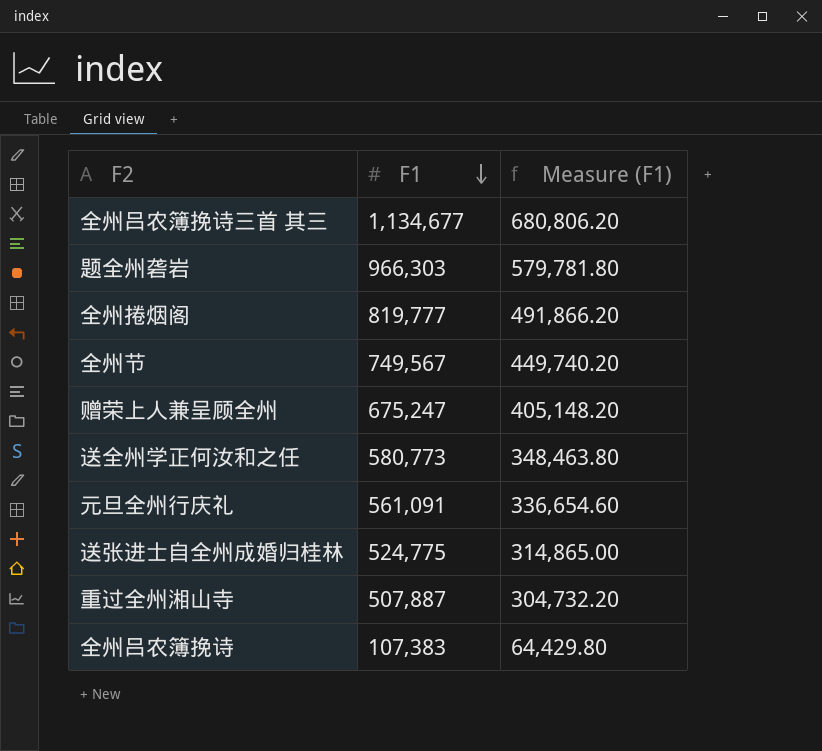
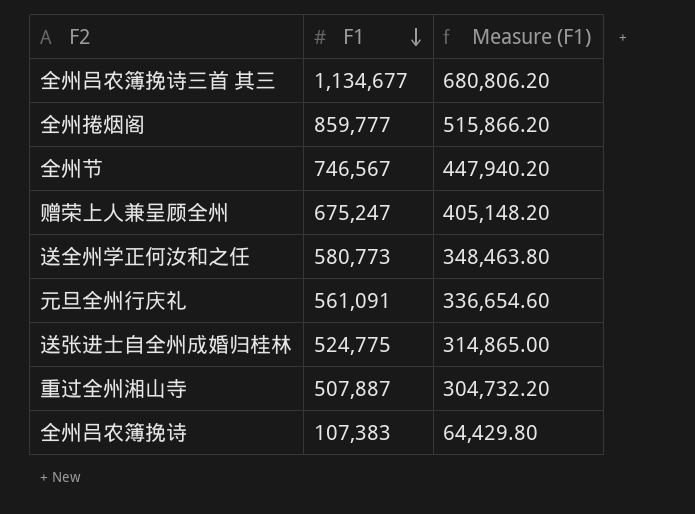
row 题全州砻岩: 966,303 | 579,781.80 -> none
全州捲烟阁 | F1: 819,777 -> 859,777
全州捲烟阁 | Measure (F1): 491,866.20 -> 515,866.20
全州节 | F1: 749,567 -> 746,567
全州节 | Measure (F1): 449,740.20 -> 447,940.20

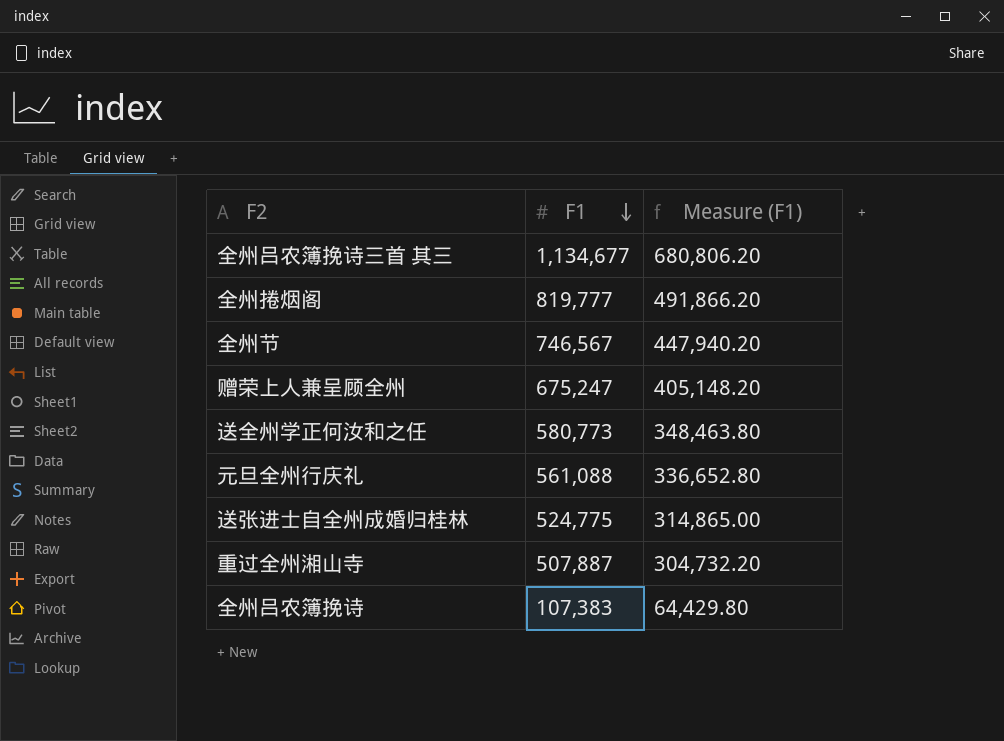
全州捲烟阁 | F1: 859,777 -> 819,777
全州捲烟阁 | Measure (F1): 515,866.20 -> 491,866.20
元旦全州行庆礼 | F1: 561,091 -> 561,088
元旦全州行庆礼 | Measure (F1): 336,654.60 -> 336,652.80

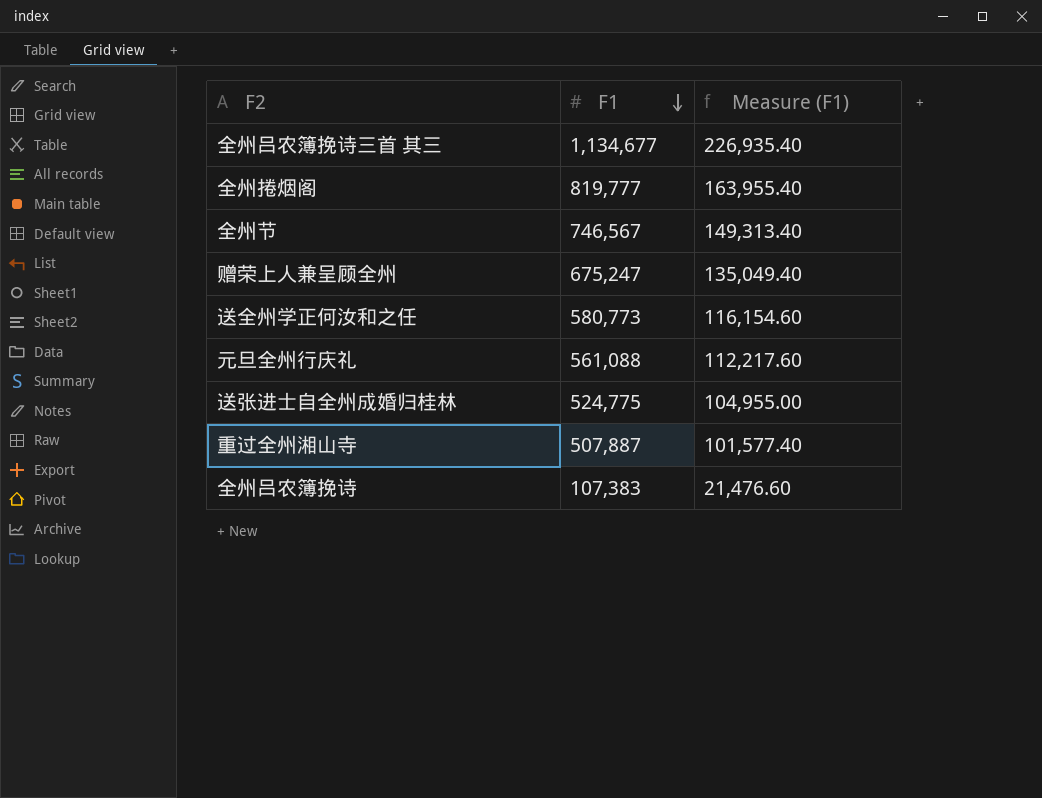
column Measure (F1) | formula: [F1] * 0.6 -> [F1] * 0.2

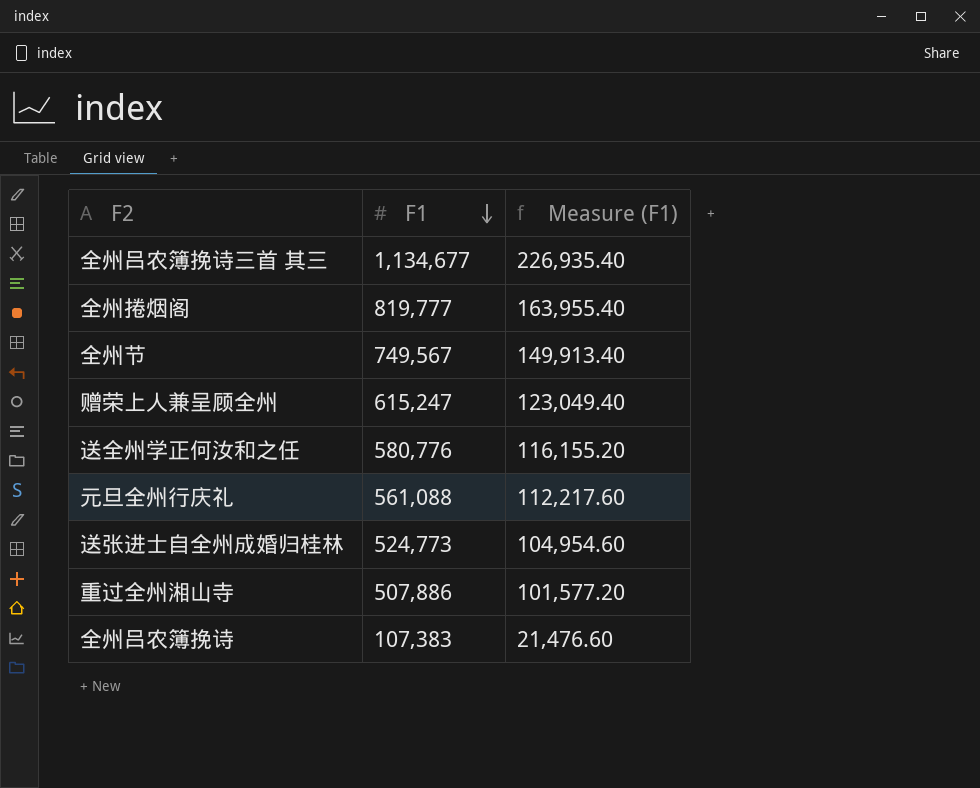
全州节 | F1: 746,567 -> 749,567
全州节 | Measure (F1): 149,313.40 -> 149,913.40
赠荣上人兼呈顾全州 | F1: 675,247 -> 615,247
赠荣上人兼呈顾全州 | Measure (F1): 135,049.40 -> 123,049.40
送全州学正何汝和之任 | F1: 580,773 -> 580,776
送全州学正何汝和之任 | Measure (F1): 116,154.60 -> 116,155.20
送张进士自全州成婚归桂林 | F1: 524,775 -> 524,773
送张进士自全州成婚归桂林 | Measure (F1): 104,955.00 -> 104,954.60
重过全州湘山寺 | F1: 507,887 -> 507,886
重过全州湘山寺 | Measure (F1): 101,577.40 -> 101,577.20

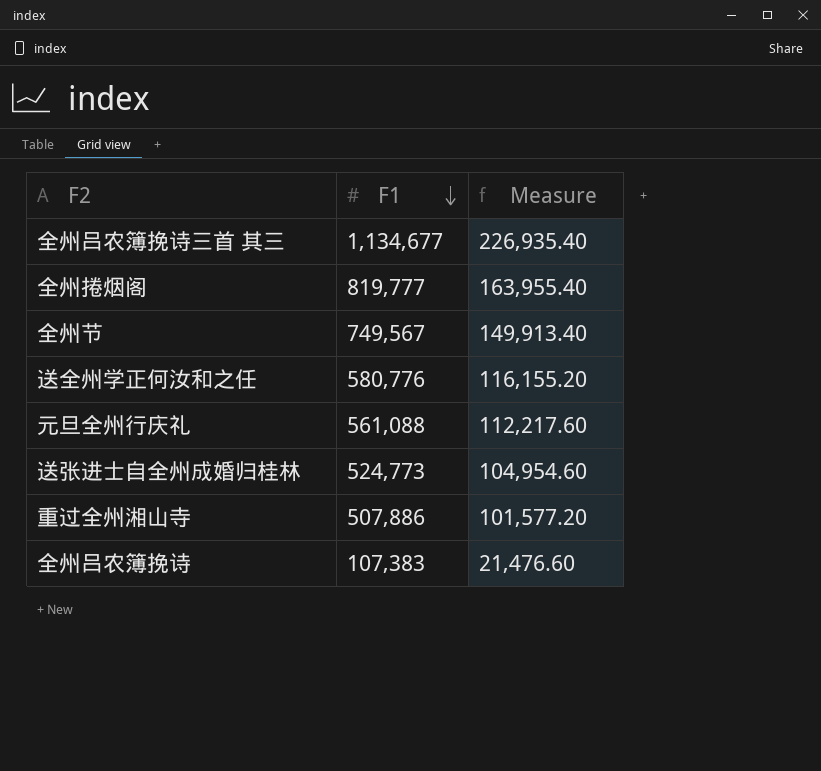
column name: Measure (F1) -> Measure
row 赠荣上人兼呈顾全州: 615,247 | 123,049.40 -> none

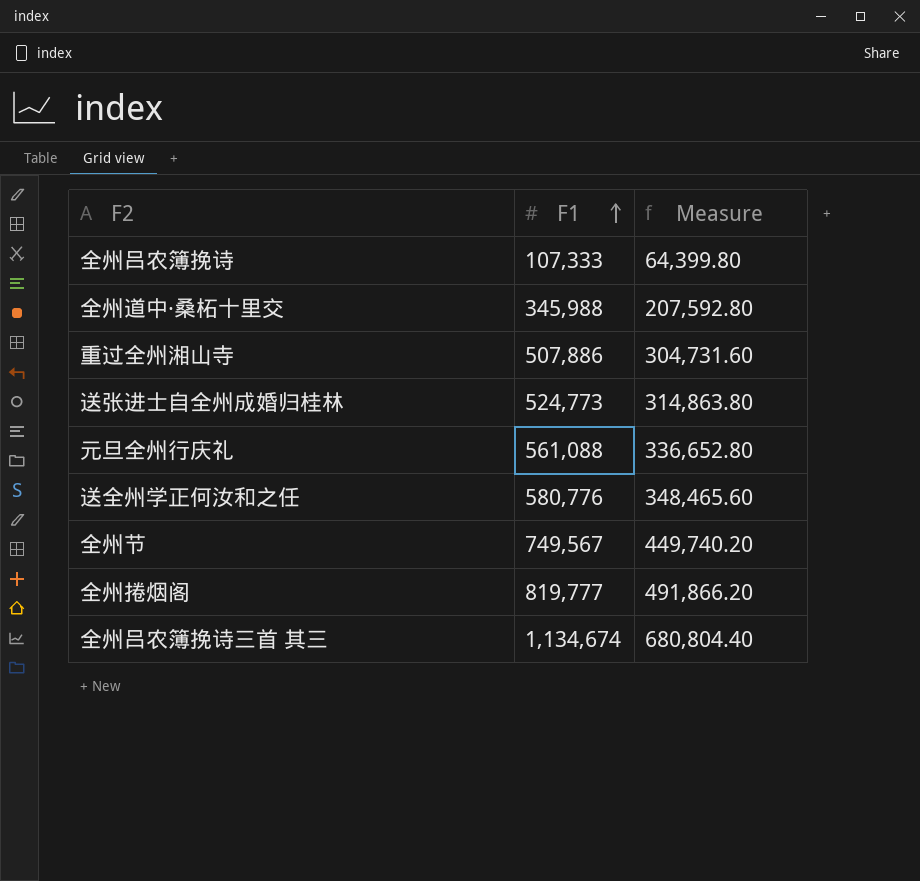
row order: F1 descending -> F1 ascending
column Measure | formula: [F1] * 0.2 -> [F1] * 0.6
全州吕农簿挽诗 | F1: 107,383 -> 107,333
row 全州道中·桑柘十里交: none -> 345,988 | 207,592.80
全州吕农簿挽诗三首 其三 | F1: 1,134,677 -> 1,134,674

